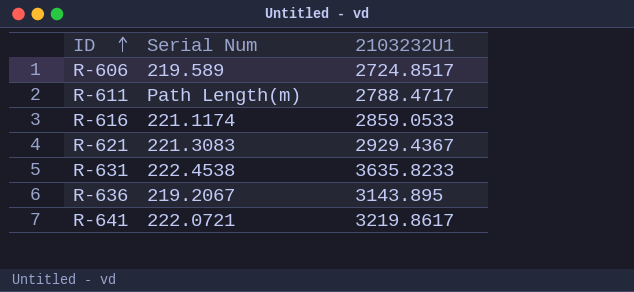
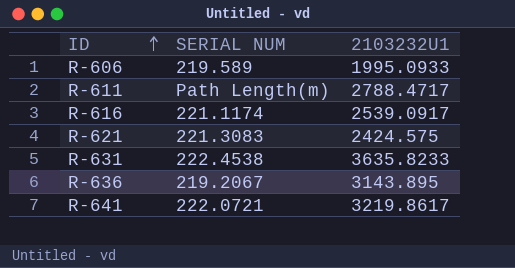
column name: Serial Num -> SERIAL NUM
R-606 | 2103232U1: 2724.8517 -> 1995.0933
R-616 | 2103232U1: 2859.0533 -> 2539.0917
R-621 | 2103232U1: 2929.4367 -> 2424.575

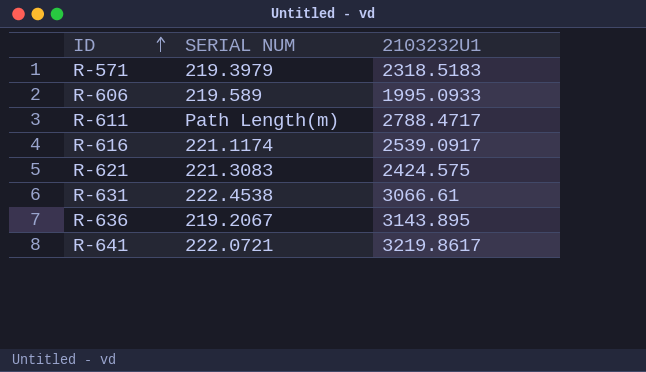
row R-571: none -> 219.3979 | 2318.5183
R-631 | 2103232U1: 3635.8233 -> 3066.61

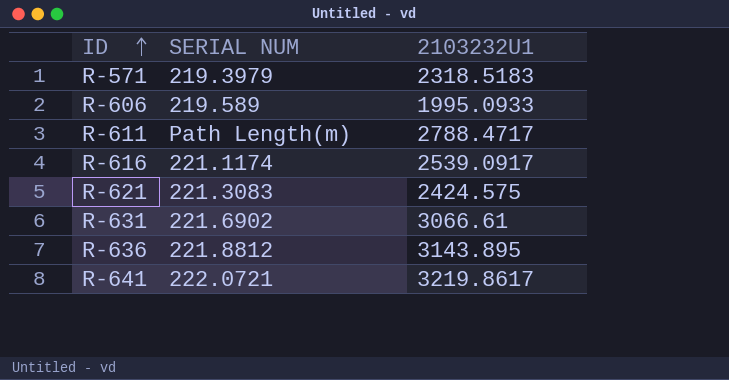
R-631 | SERIAL NUM: 222.4538 -> 221.6902
R-636 | SERIAL NUM: 219.2067 -> 221.8812

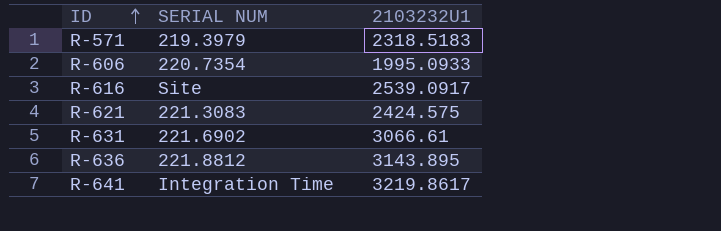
row R-611: Path Length(m) | 2788.4717 -> none
R-606 | SERIAL NUM: 219.589 -> 220.7354
R-616 | SERIAL NUM: 221.1174 -> Site
R-641 | SERIAL NUM: 222.0721 -> Integration Time

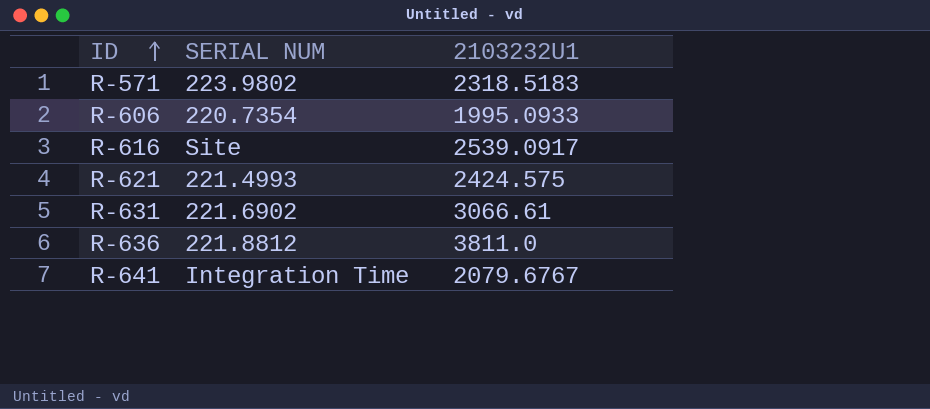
R-571 | SERIAL NUM: 219.3979 -> 223.9802
R-621 | SERIAL NUM: 221.3083 -> 221.4993
R-636 | 2103232U1: 3143.895 -> 3811.0
R-641 | 2103232U1: 3219.8617 -> 2079.6767

